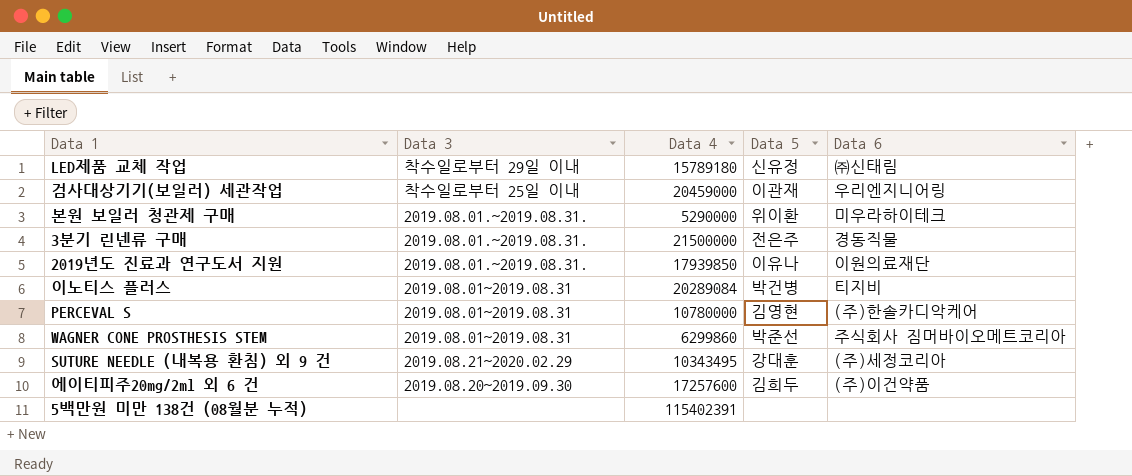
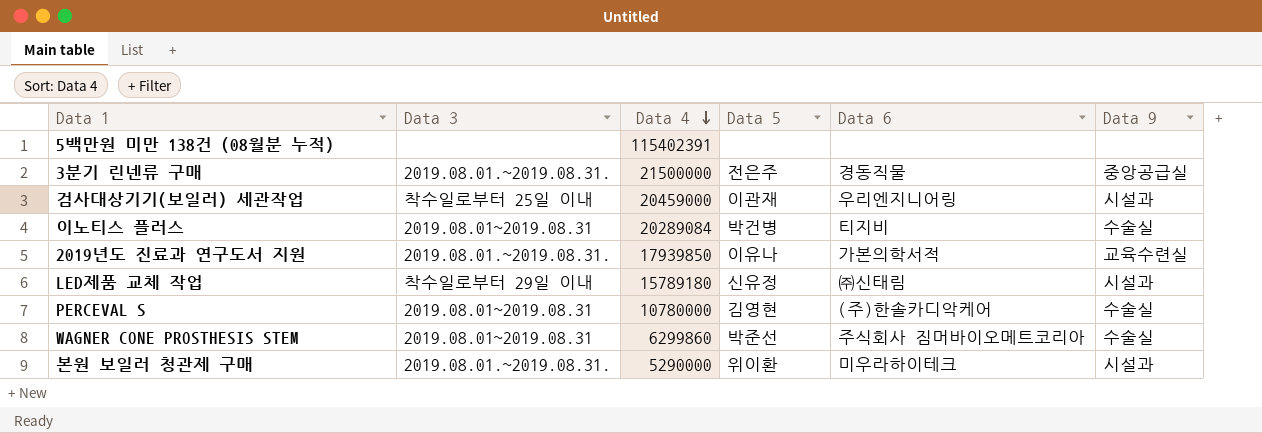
row order: none -> Data 4 descending
column Data 9 | position: none -> 6
row SUTURE NEEDLE (내복용 환침) 외 9 건: 2019.08.21~2020.02.29 | 10343495 | 강대훈 | (주)세정코리아 -> none
row 에이티피주20mg/2ml 외 6 건: 2019.08.20~2019.09.30 | 17257600 | 김희두 | (주)이건약품 -> none
2019년도 진료과 연구도서 지원 | Data 6: 이원의료재단 -> 가본의학서적

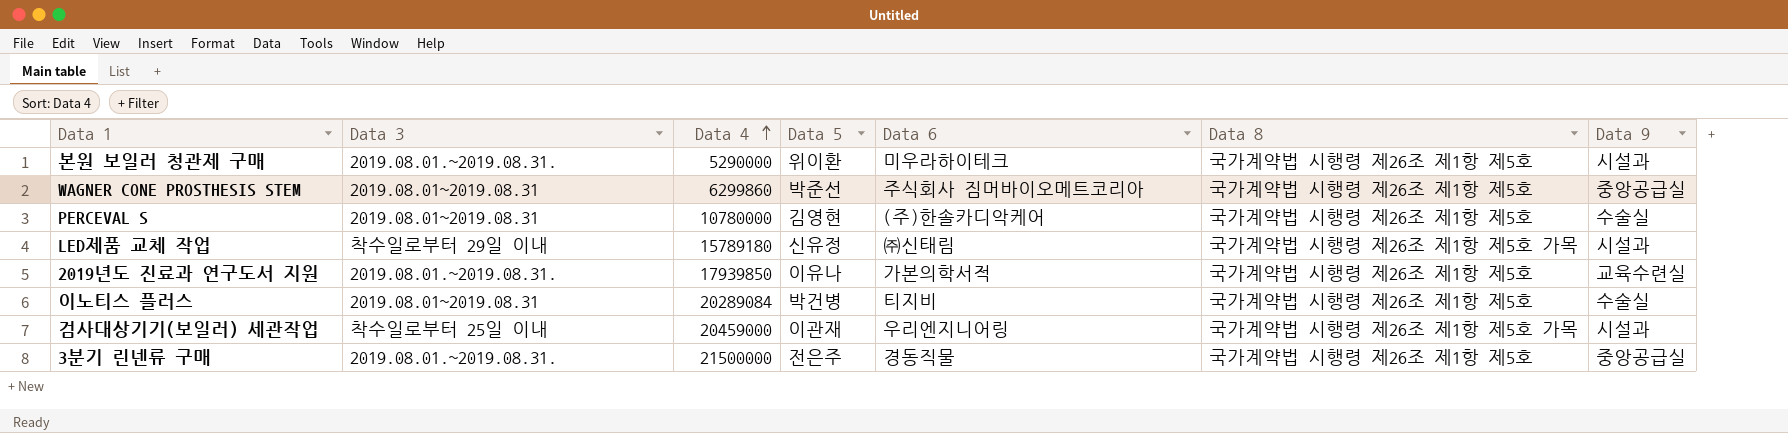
row order: Data 4 descending -> Data 4 ascending
column Data 8 | position: none -> 6
row 5백만원 미만 138건 (08월분 누적): none | 115402391 | none | none | none -> none
WAGNER CONE PROSTHESIS STEM | Data 9: 수술실 -> 중앙공급실

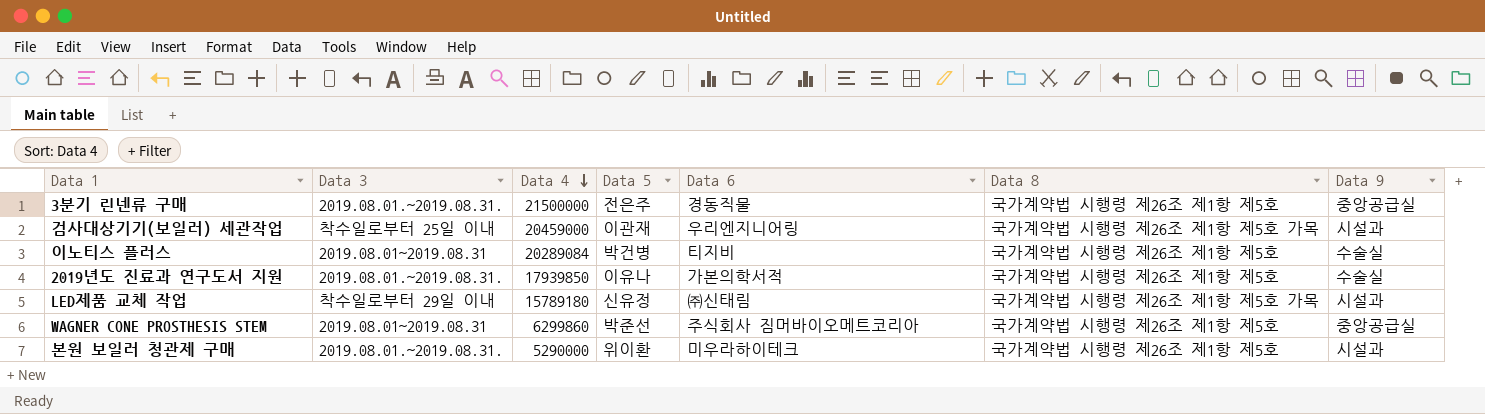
row order: Data 4 ascending -> Data 4 descending
row PERCEVAL S: 2019.08.01~2019.08.31 | 10780000 | 김영현 | (주)한솔카디악케어 | 국가계약법 시행령 제26조 제1항 제5호 | 수술실 -> none
2019년도 진료과 연구도서 지원 | Data 9: 교육수련실 -> 수술실

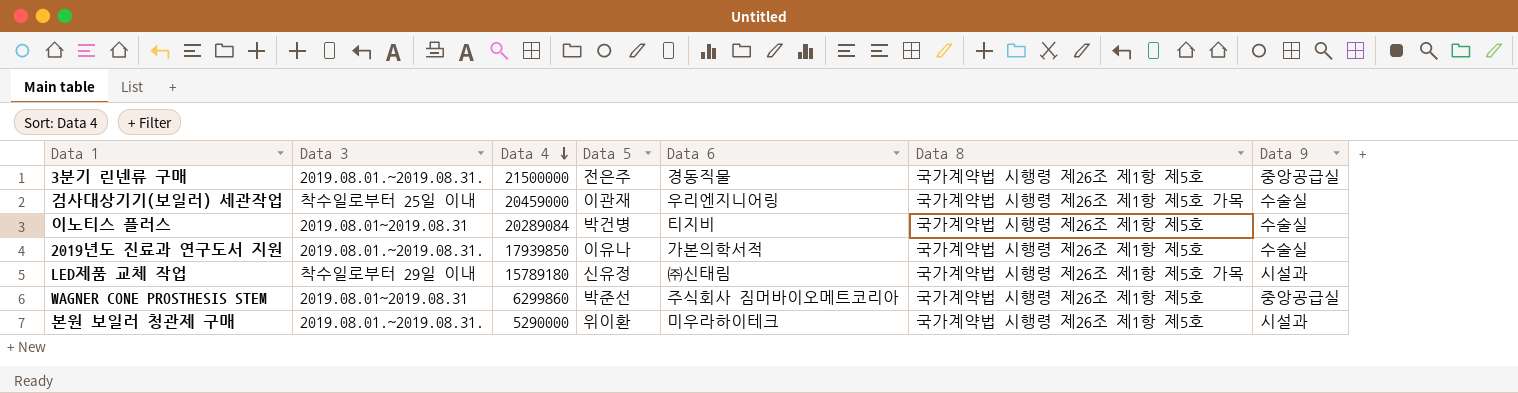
검사대상기기(보일러) 세관작업 | Data 9: 시설과 -> 수술실

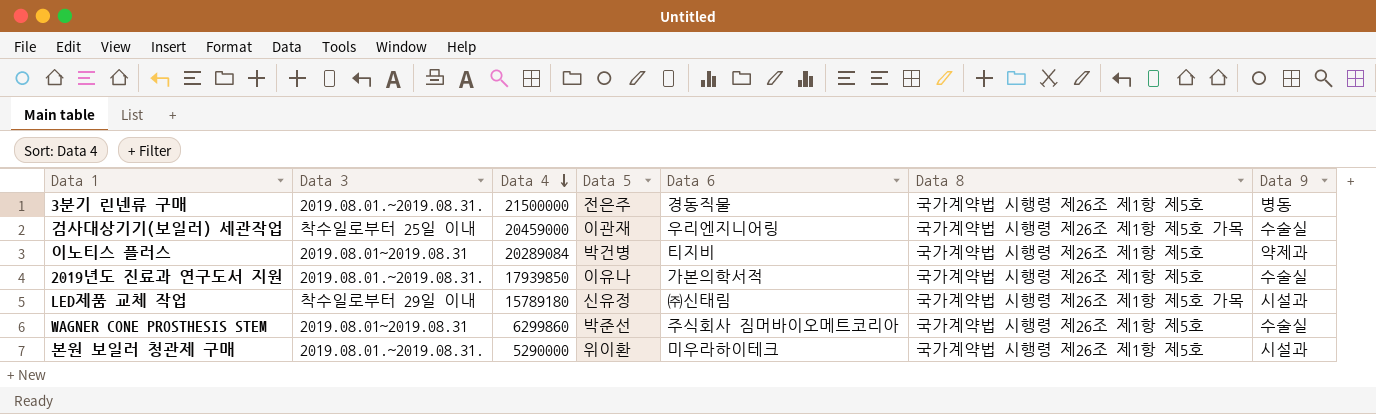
3분기 린넨류 구매 | Data 9: 중앙공급실 -> 병동
이노티스 플러스 | Data 9: 수술실 -> 약제과
WAGNER CONE PROSTHESIS STEM | Data 9: 중앙공급실 -> 수술실

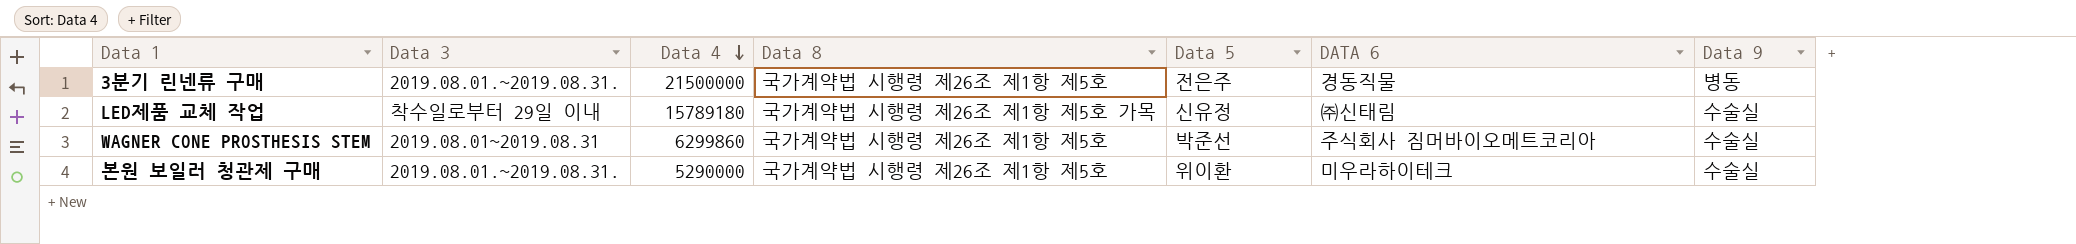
column Data 8 | position: 6 -> 4
column name: Data 6 -> DATA 6
row 검사대상기기(보일러) 세관작업: 착수일로부터 25일 이내 | 20459000 | 이관재 | 우리엔지니어링 | 국가계약법 시행령 제26조 제1항 제5호 가목 | 수술실 -> none
row 이노티스 플러스: 2019.08.01~2019.08.31 | 20289084 | 박건병 | 티지비 | 국가계약법 시행령 제26조 제1항 제5호 | 약제과 -> none
row 2019년도 진료과 연구도서 지원: 2019.08.01.~2019.08.31. | 17939850 | 이유나 | 가본의학서적 | 국가계약법 시행령 제26조 제1항 제5호 | 수술실 -> none
LED제품 교체 작업 | Data 9: 시설과 -> 수술실
본원 보일러 청관제 구매 | Data 9: 시설과 -> 수술실

